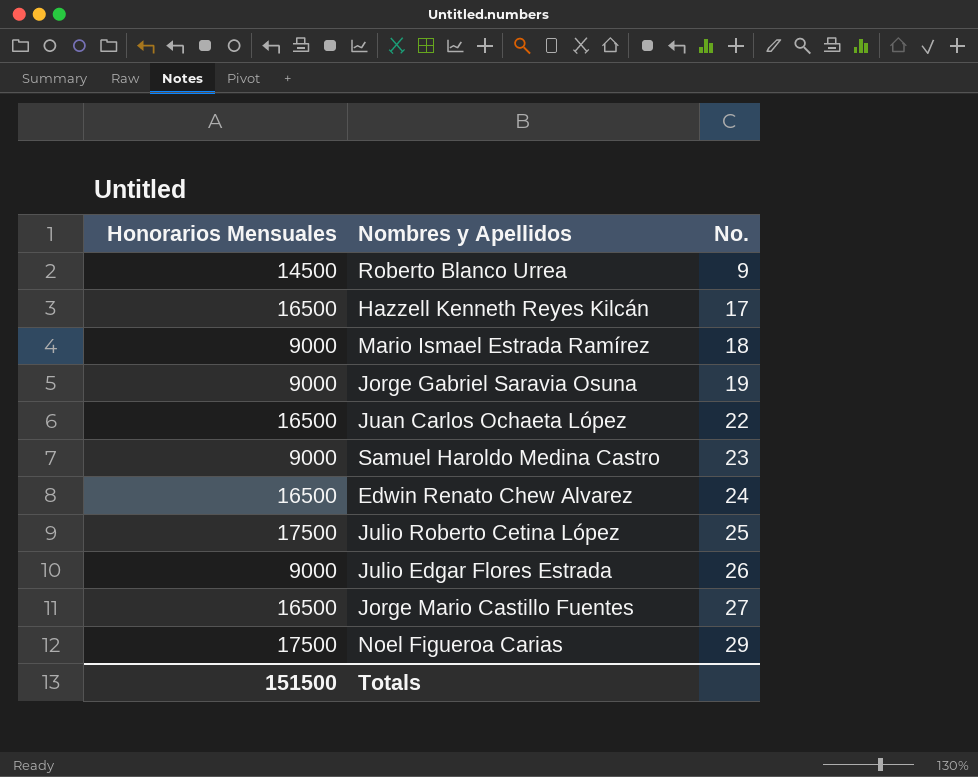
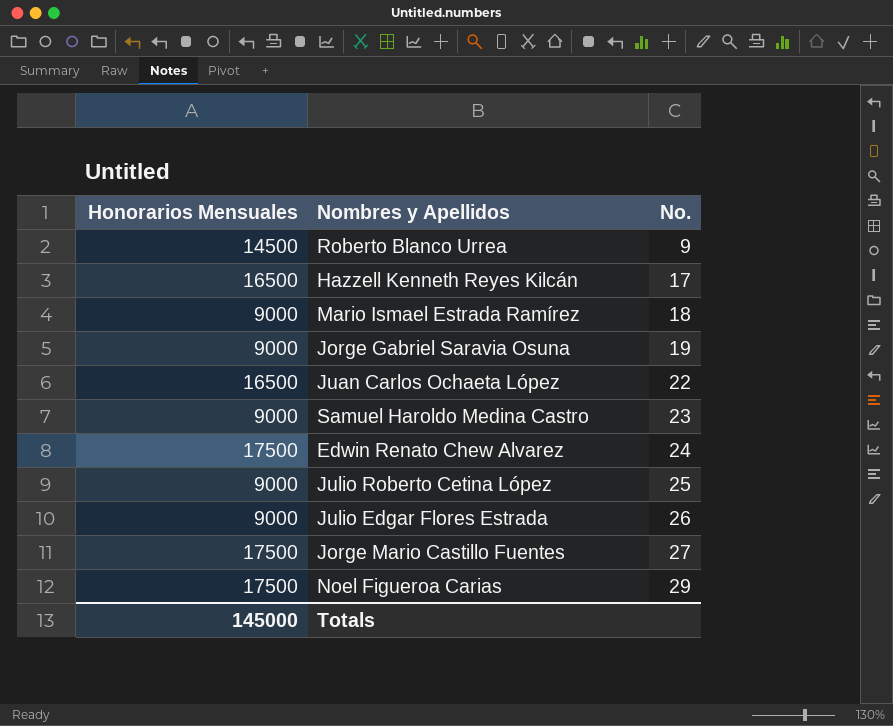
Edwin Renato Chew Alvarez | Honorarios Mensuales: 16500 -> 17500
Julio Roberto Cetina López | Honorarios Mensuales: 17500 -> 9000
Jorge Mario Castillo Fuentes | Honorarios Mensuales: 16500 -> 17500
Totals | Honorarios Mensuales: 151500 -> 145000

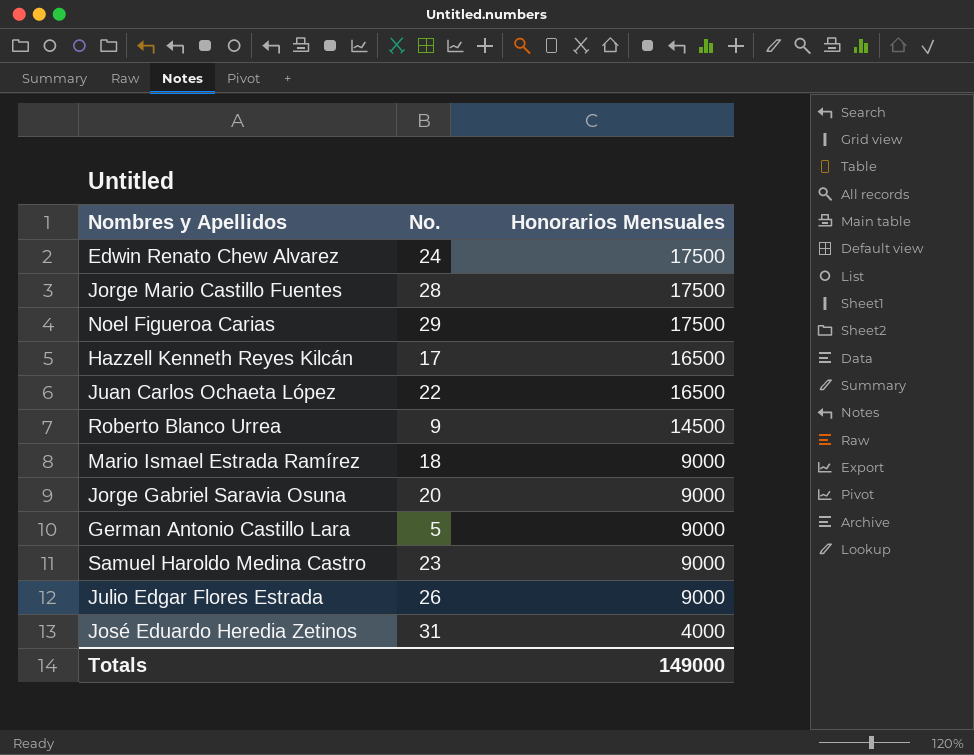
row order: No. ascending -> Honorarios Mensuales descending
column Honorarios Mensuales | position: 1 -> 3
row Julio Roberto Cetina López: 9000 | 25 -> none
Jorge Mario Castillo Fuentes | No.: 27 -> 28
Jorge Gabriel Saravia Osuna | No.: 19 -> 20
row German Antonio Castillo Lara: none -> 5 | 9000
row José Eduardo Heredia Zetinos: none -> 31 | 4000
Totals | Honorarios Mensuales: 145000 -> 149000

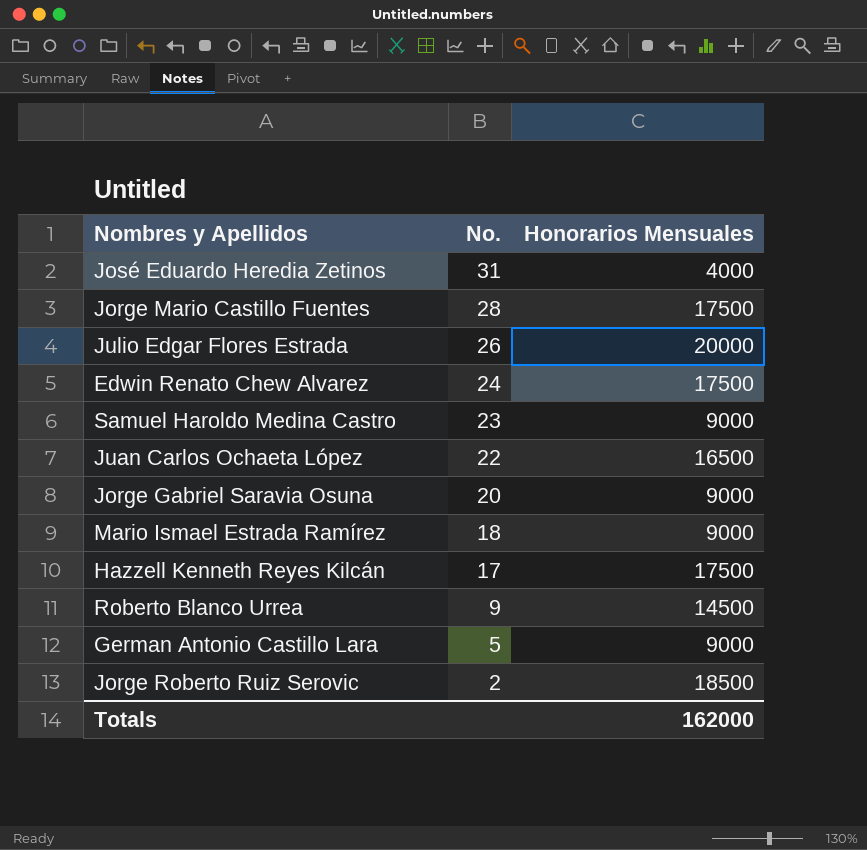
row order: Honorarios Mensuales descending -> No. descending
row Noel Figueroa Carias: 29 | 17500 -> none
Julio Edgar Flores Estrada | Honorarios Mensuales: 9000 -> 20000
Hazzell Kenneth Reyes Kilcán | Honorarios Mensuales: 16500 -> 17500
row Jorge Roberto Ruiz Serovic: none -> 2 | 18500
Totals | Honorarios Mensuales: 149000 -> 162000

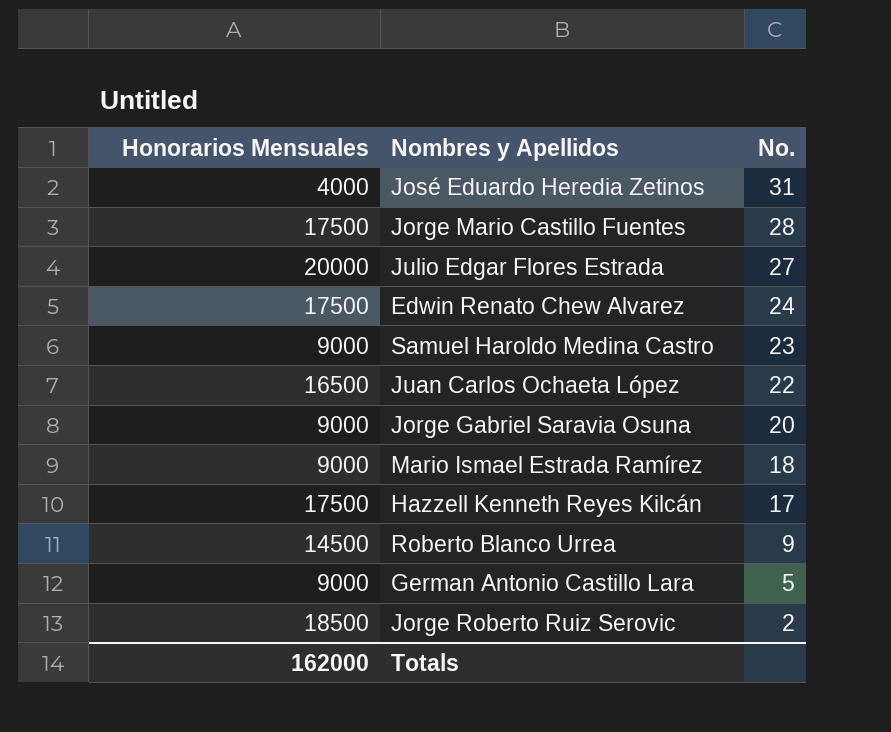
column Honorarios Mensuales | position: 3 -> 1
Julio Edgar Flores Estrada | No.: 26 -> 27

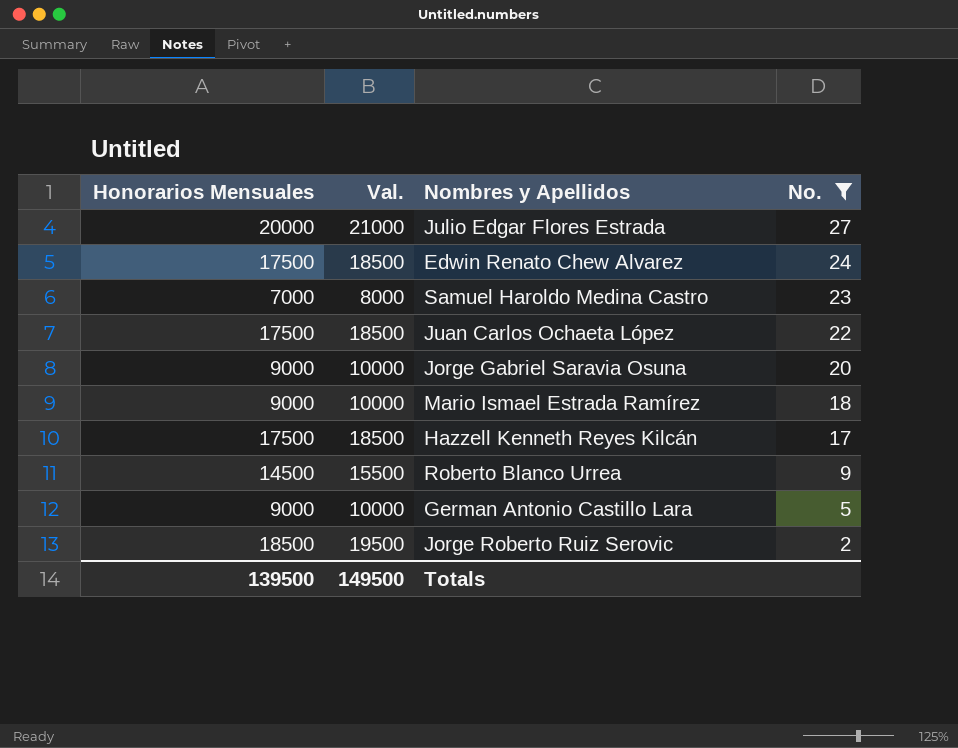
filter: none -> No. <= 27
column Val. | formula: none -> [Honorarios Mensuales] + 1000
Samuel Haroldo Medina Castro | Honorarios Mensuales: 9000 -> 7000
Juan Carlos Ochaeta López | Honorarios Mensuales: 16500 -> 17500
Totals | Honorarios Mensuales: 162000 -> 139500

